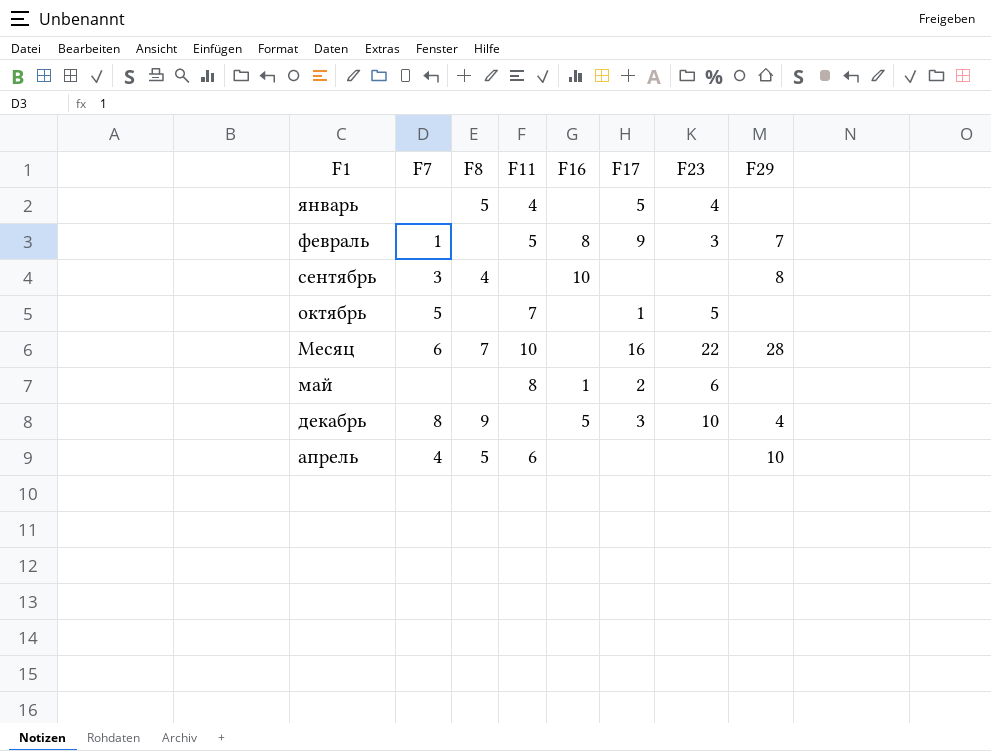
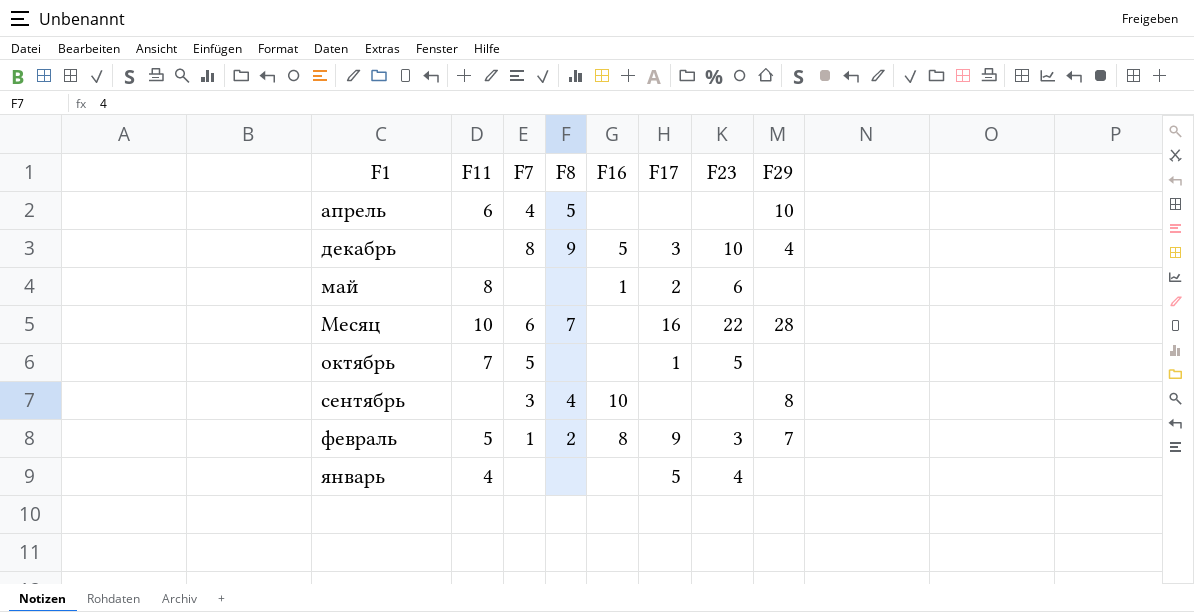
row order: F1 descending -> F1 ascending
column F11 | position: 4 -> 2
февраль | F8: none -> 2
январь | F8: 5 -> none

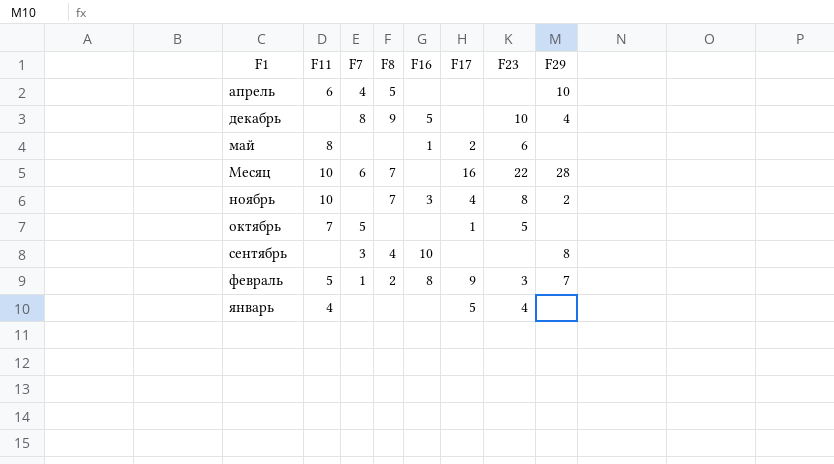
декабрь | F17: 3 -> none
row ноябрь: none -> 10 | none | 7 | 3 | 4 | 8 | 2

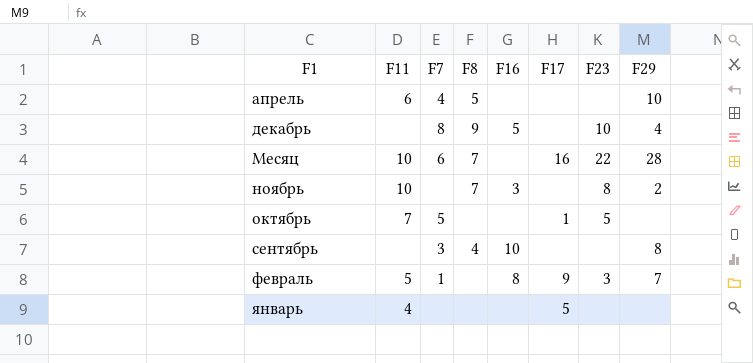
row май: 8 | none | none | 1 | 2 | 6 | none -> none
ноябрь | F17: 4 -> none
февраль | F8: 2 -> none
январь | F23: 4 -> none

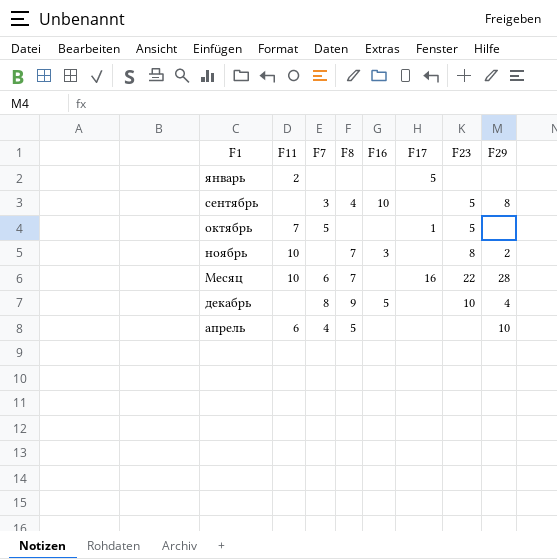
row order: F1 ascending -> F1 descending
row февраль: 5 | 1 | none | 8 | 9 | 3 | 7 -> none
январь | F11: 4 -> 2
сентябрь | F23: none -> 5

